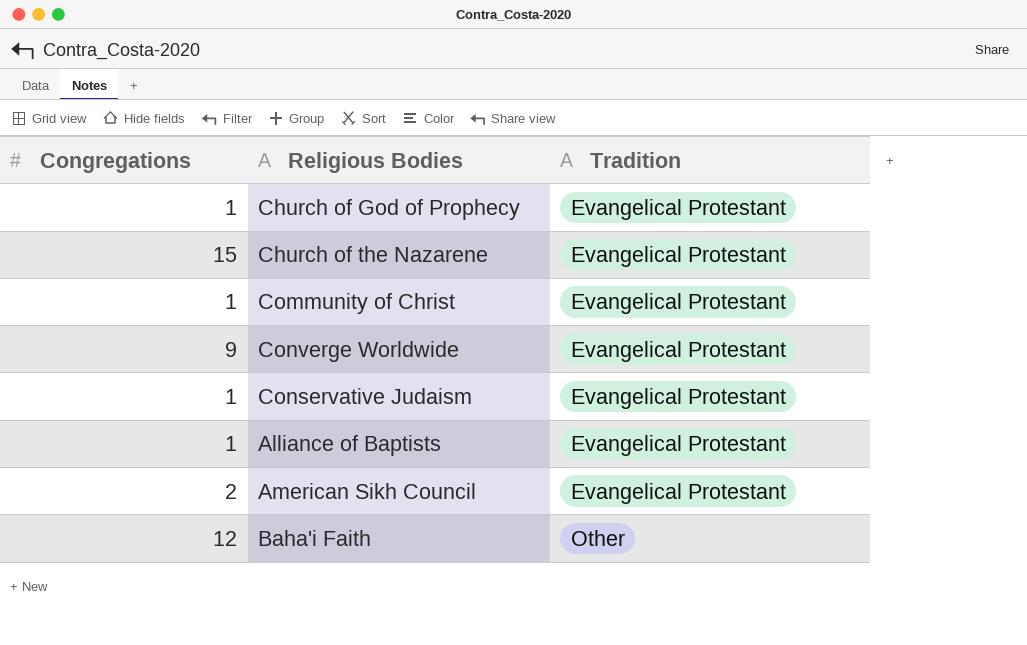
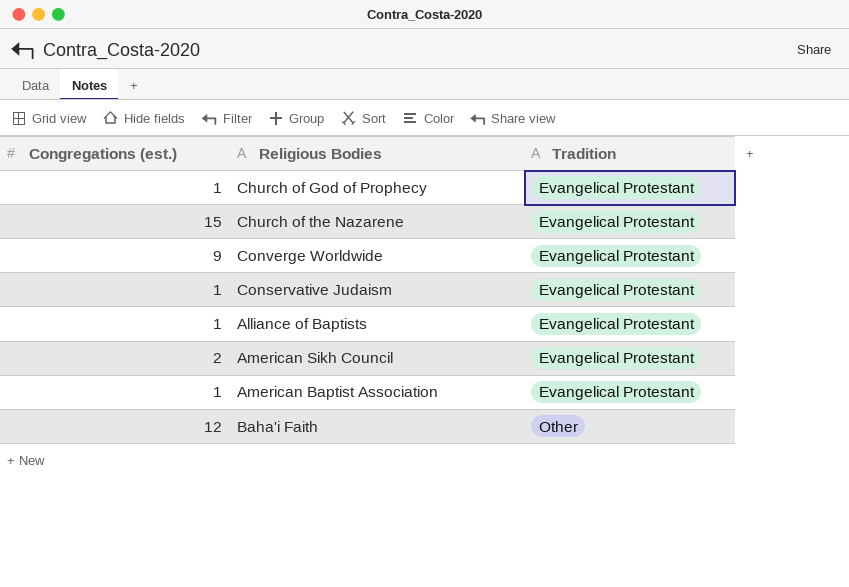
column name: Congregations -> Congregations (est.)
row Community of Christ: 1 | Evangelical Protestant -> none
row American Baptist Association: none -> 1 | Evangelical Protestant

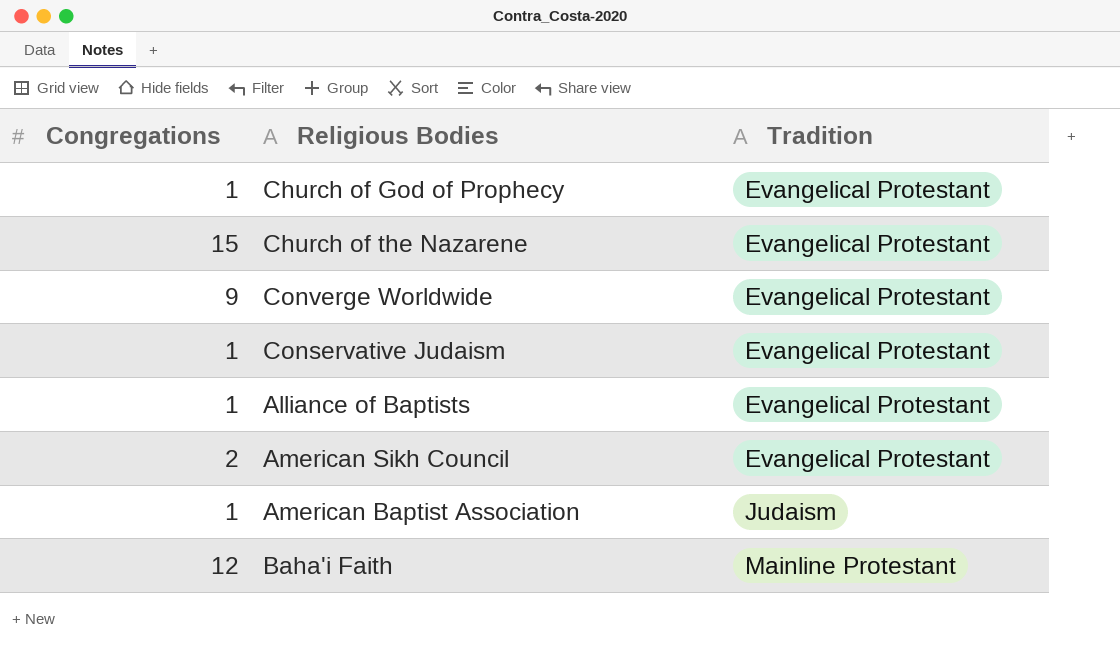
column name: Congregations (est.) -> Congregations
American Baptist Association | Tradition: Evangelical Protestant -> Judaism
Baha'i Faith | Tradition: Other -> Mainline Protestant

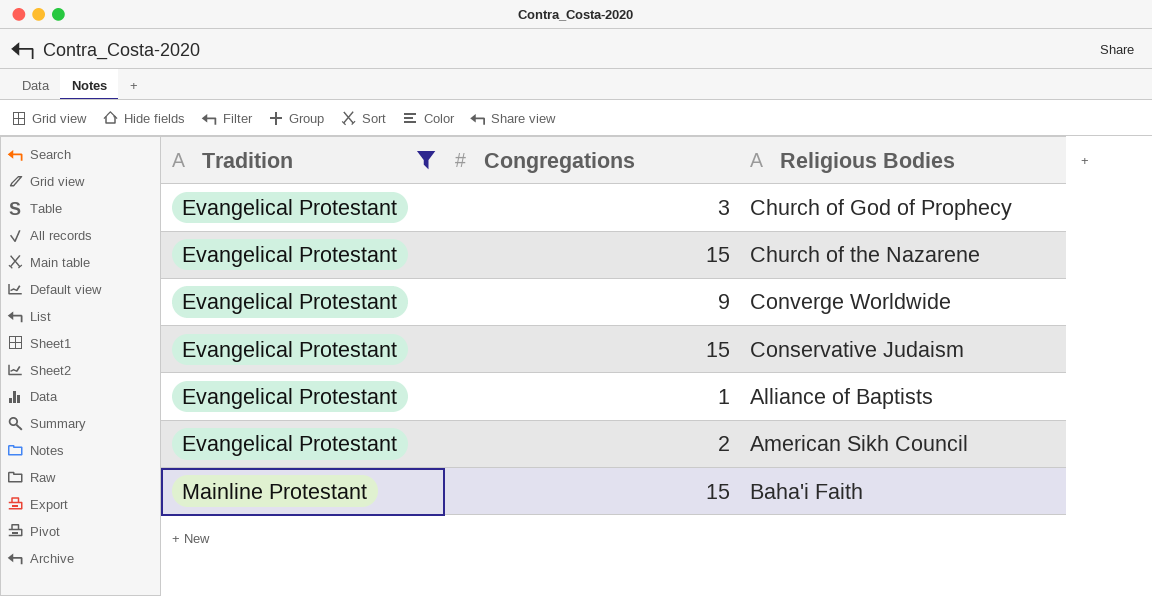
filter: none -> Tradition != Judaism
column Tradition | position: 3 -> 1
Church of God of Prophecy | Congregations: 1 -> 3
Conservative Judaism | Congregations: 1 -> 15
Baha'i Faith | Congregations: 12 -> 15

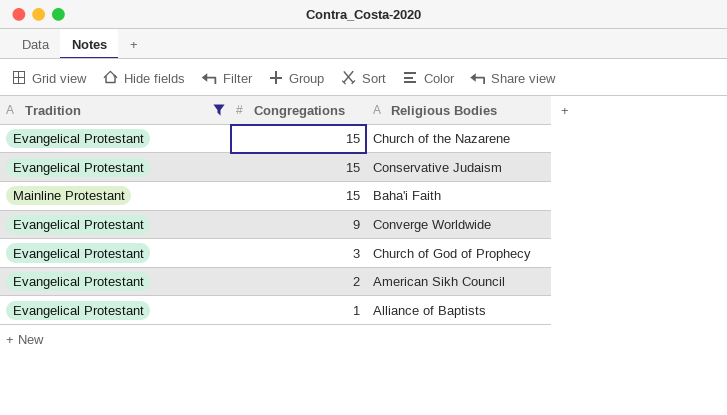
row order: Tradition ascending -> Congregations descending

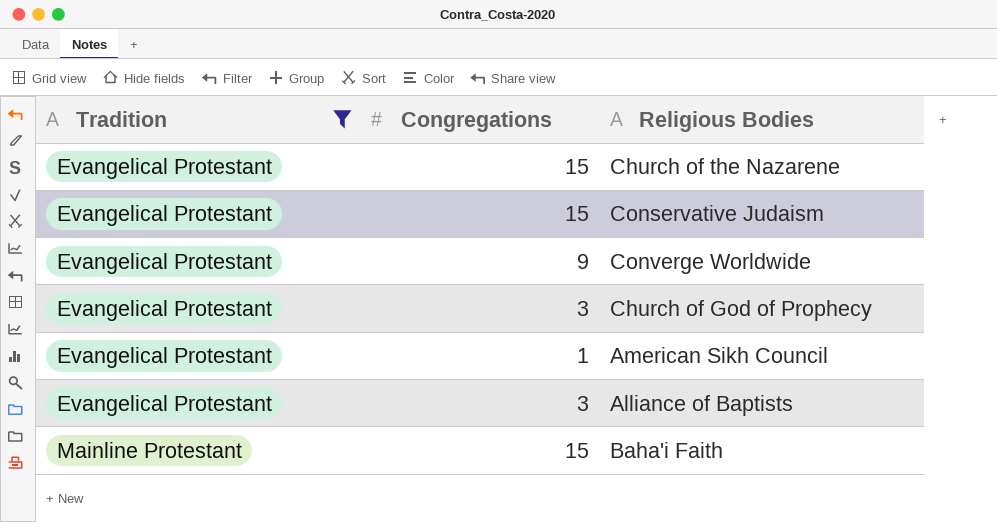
row order: Congregations descending -> Tradition ascending
American Sikh Council | Congregations: 2 -> 1
Alliance of Baptists | Congregations: 1 -> 3

